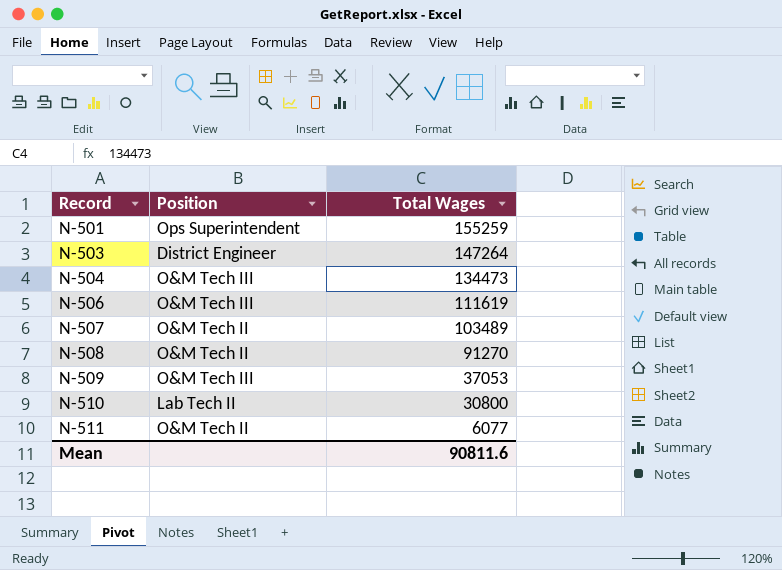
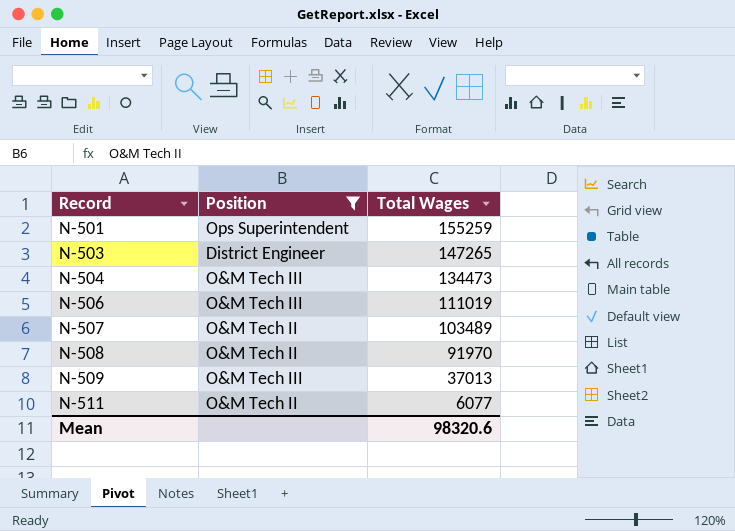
filter: none -> Position != Lab Tech II
N-503 | Total Wages: 147264 -> 147265
N-506 | Total Wages: 111619 -> 111019
N-508 | Total Wages: 91270 -> 91970
N-509 | Total Wages: 37053 -> 37013
Mean | Total Wages: 90811.6 -> 98320.6

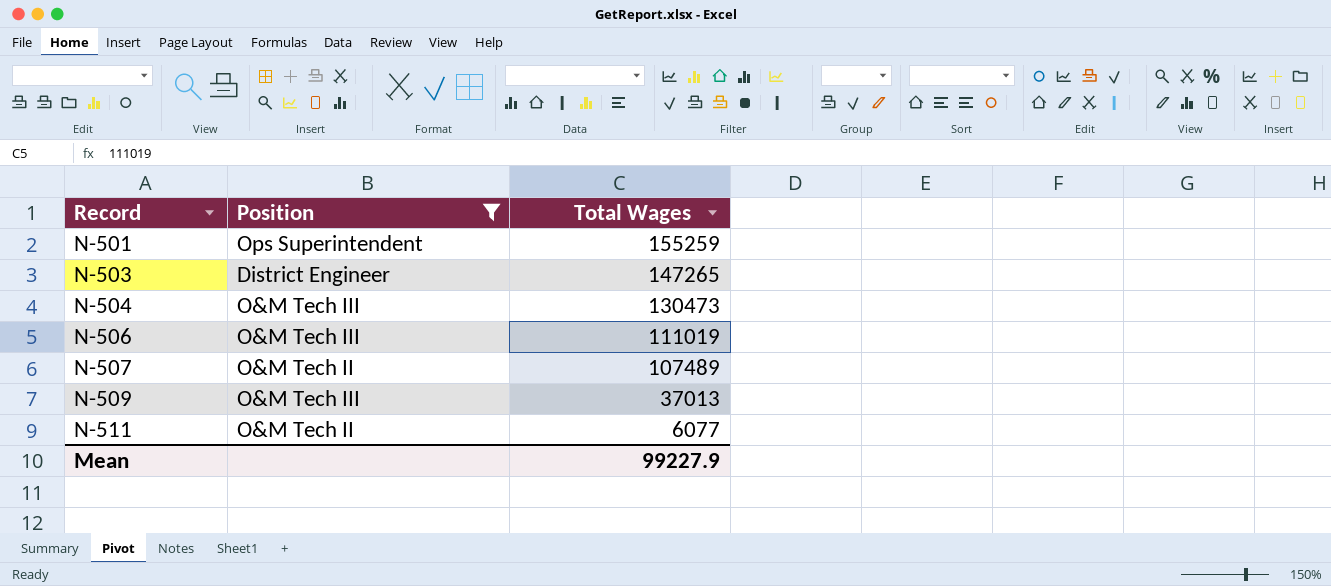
row N-508: O&M Tech II | 91970 -> none
N-504 | Total Wages: 134473 -> 130473
N-507 | Total Wages: 103489 -> 107489
Mean | Total Wages: 98320.6 -> 99227.9

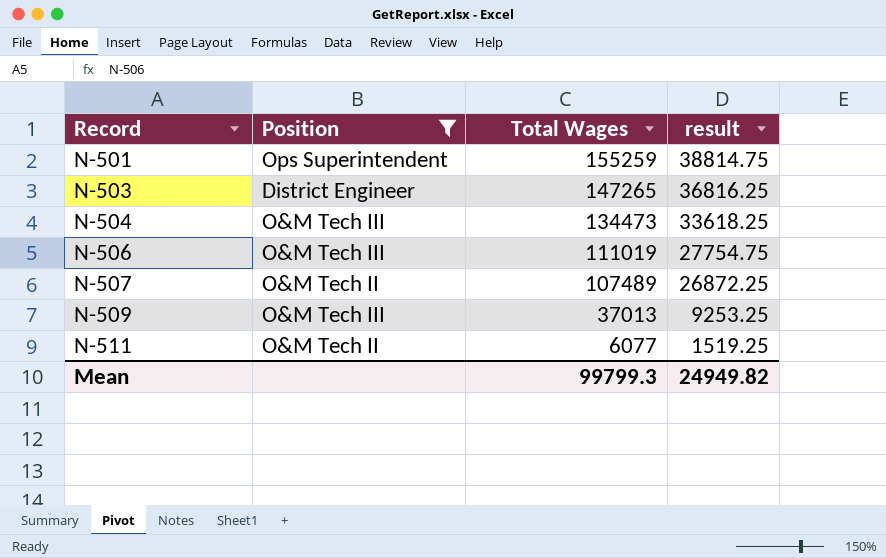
column result | formula: none -> [Total Wages] * 0.25
N-504 | Total Wages: 130473 -> 134473
Mean | Total Wages: 99227.9 -> 99799.3

